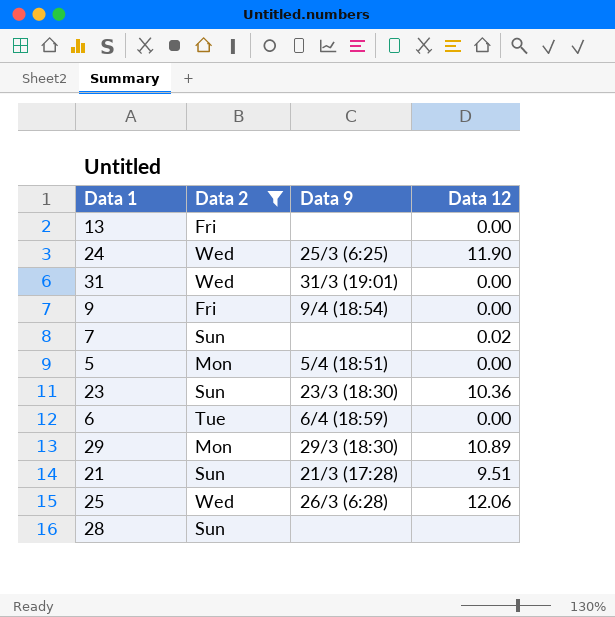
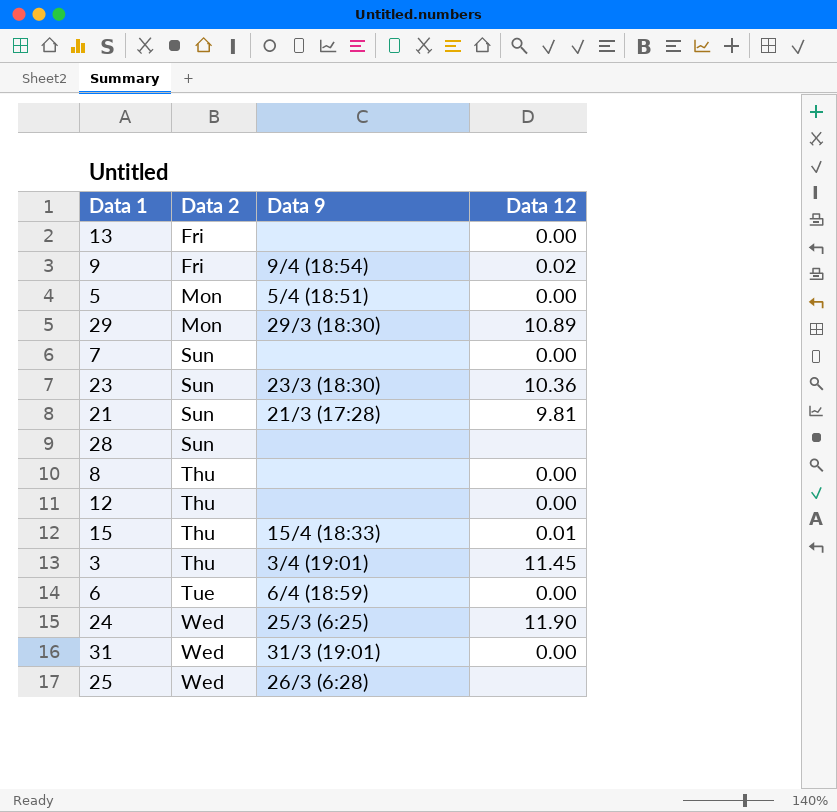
filter: Data 2 != Thu -> none
row order: none -> Data 2 ascending
9 | Data 12: 0.00 -> 0.02
7 | Data 12: 0.02 -> 0.00
21 | Data 12: 9.51 -> 9.81
25 | Data 12: 12.06 -> none

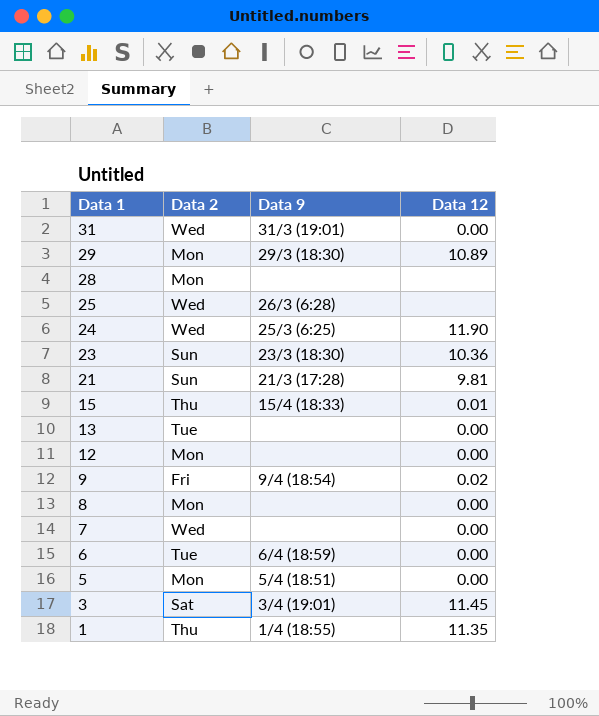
row order: Data 2 ascending -> Data 1 descending
28 | Data 2: Sun -> Mon
13 | Data 2: Fri -> Tue
12 | Data 2: Thu -> Mon
8 | Data 2: Thu -> Mon
7 | Data 2: Sun -> Wed
3 | Data 2: Thu -> Sat
row 1: none -> Thu | 1/4 (18:55) | 11.35

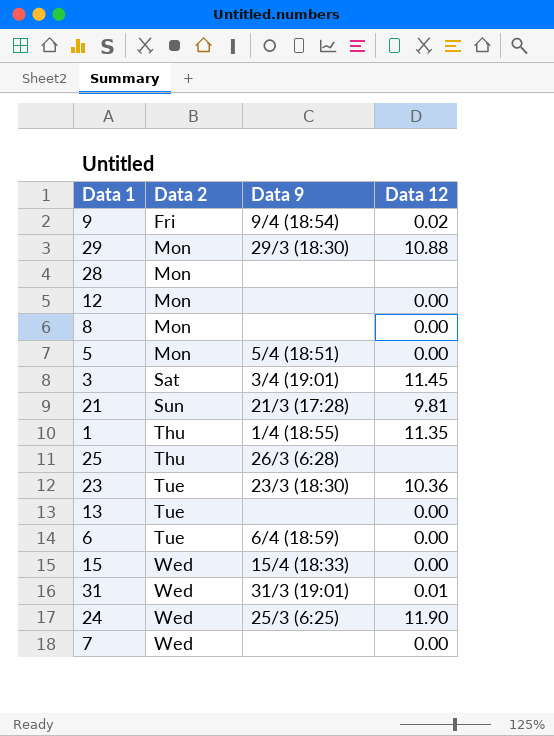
row order: Data 1 descending -> Data 2 ascending
29 | Data 12: 10.89 -> 10.88
25 | Data 2: Wed -> Thu
23 | Data 2: Sun -> Tue
15 | Data 2: Thu -> Wed
15 | Data 12: 0.01 -> 0.00
31 | Data 12: 0.00 -> 0.01

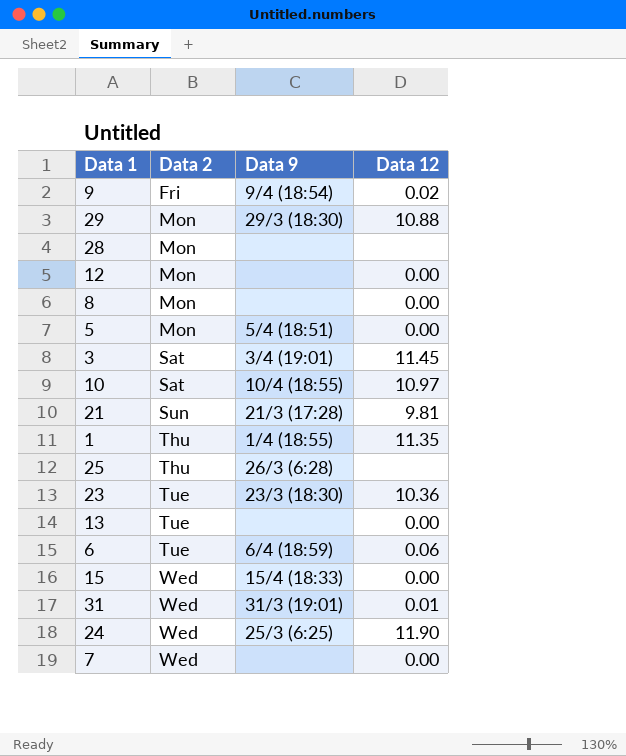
row 10: none -> Sat | 10/4 (18:55) | 10.97
6 | Data 12: 0.00 -> 0.06

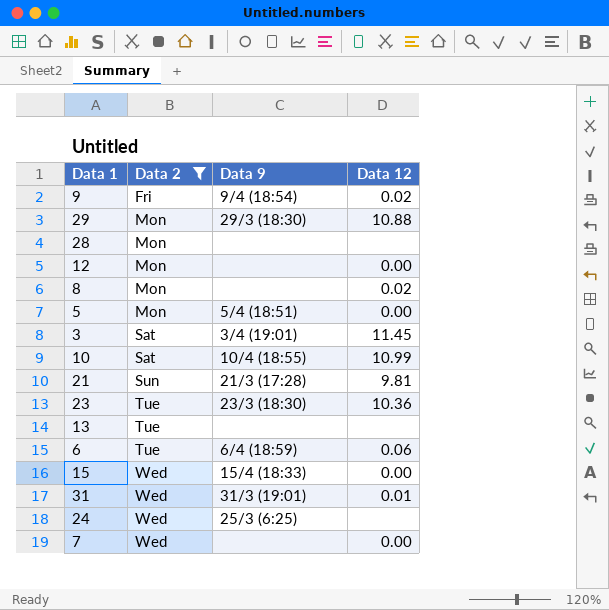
filter: none -> Data 2 != Thu
8 | Data 12: 0.00 -> 0.02
10 | Data 12: 10.97 -> 10.99
13 | Data 12: 0.00 -> none
24 | Data 12: 11.90 -> none

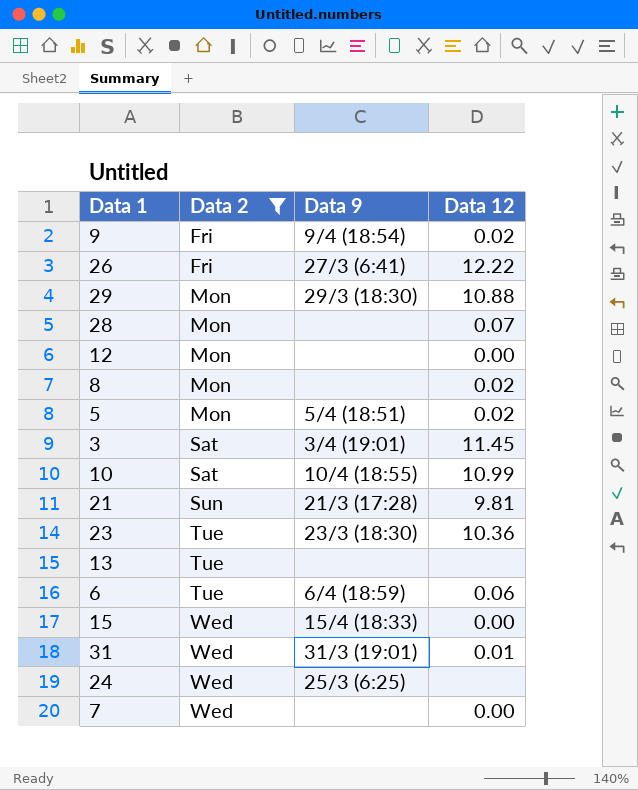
row 26: none -> Fri | 27/3 (6:41) | 12.22
28 | Data 12: none -> 0.07
5 | Data 12: 0.00 -> 0.02

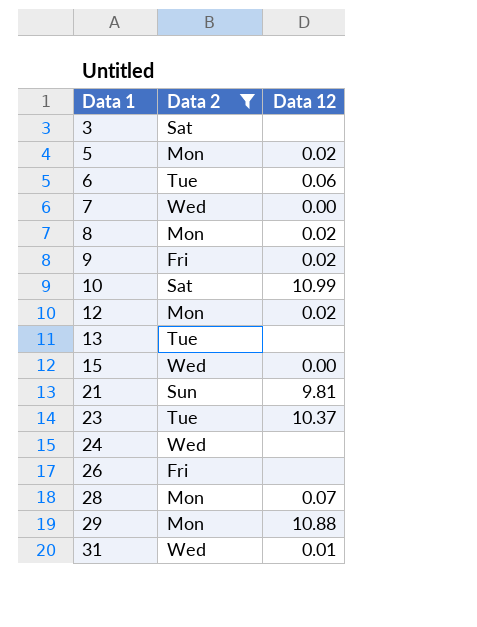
row order: Data 2 ascending -> Data 1 ascending
column Data 9 | position: 3 -> none
3 | Data 12: 11.45 -> none
12 | Data 12: 0.00 -> 0.02
23 | Data 12: 10.36 -> 10.37
26 | Data 12: 12.22 -> none

